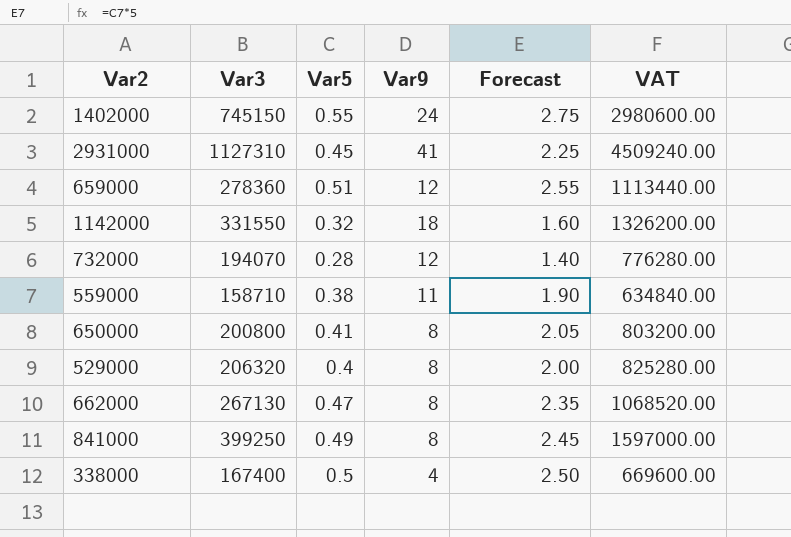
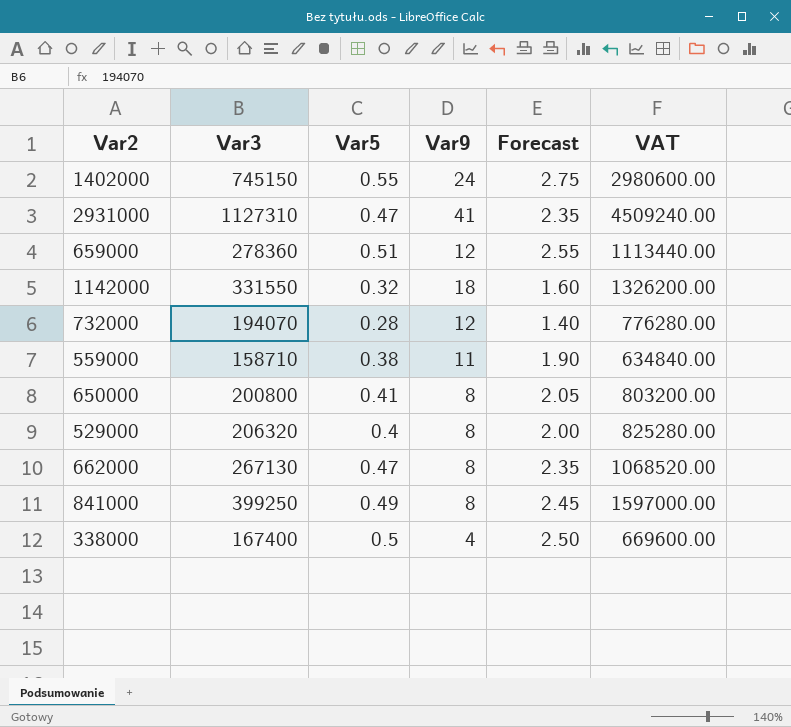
2931000 | Var5: 0.45 -> 0.47
2931000 | Forecast: 2.25 -> 2.35

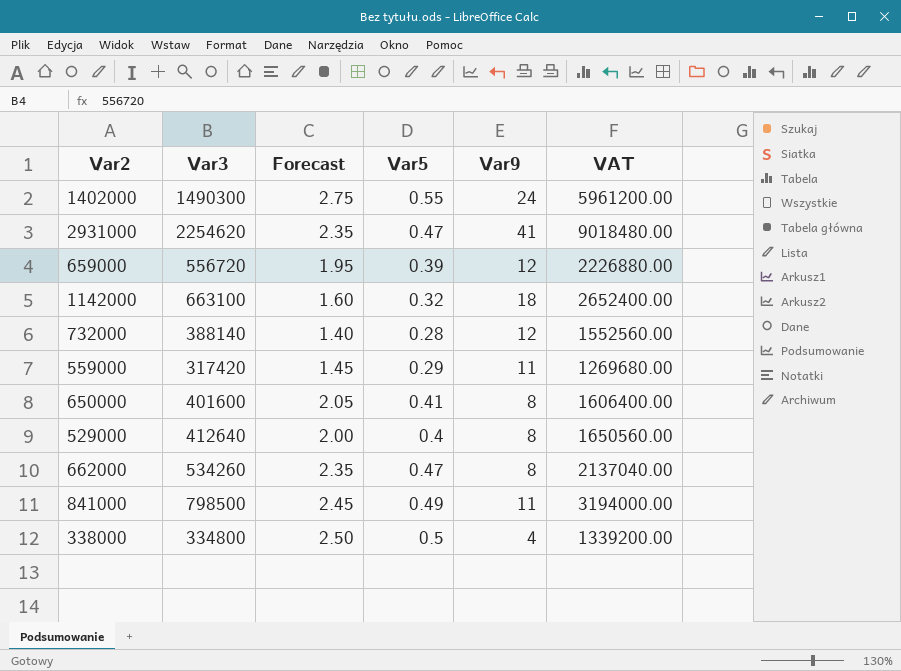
column Forecast | position: 5 -> 3
1402000 | Var3: 745150 -> 1490300
1402000 | VAT: 2980600.00 -> 5961200.00
2931000 | Var3: 1127310 -> 2254620
2931000 | VAT: 4509240.00 -> 9018480.00
659000 | Var3: 278360 -> 556720
659000 | Forecast: 2.55 -> 1.95
659000 | Var5: 0.51 -> 0.39
659000 | VAT: 1113440.00 -> 2226880.00
1142000 | Var3: 331550 -> 663100
1142000 | VAT: 1326200.00 -> 2652400.00
732000 | Var3: 194070 -> 388140
732000 | VAT: 776280.00 -> 1552560.00
559000 | Var3: 158710 -> 317420
559000 | Forecast: 1.90 -> 1.45
559000 | Var5: 0.38 -> 0.29
559000 | VAT: 634840.00 -> 1269680.00
650000 | Var3: 200800 -> 401600
650000 | VAT: 803200.00 -> 1606400.00
529000 | Var3: 206320 -> 412640
529000 | VAT: 825280.00 -> 1650560.00
662000 | Var3: 267130 -> 534260
662000 | VAT: 1068520.00 -> 2137040.00
841000 | Var3: 399250 -> 798500
841000 | Var9: 8 -> 11
841000 | VAT: 1597000.00 -> 3194000.00
338000 | Var3: 167400 -> 334800
338000 | VAT: 669600.00 -> 1339200.00

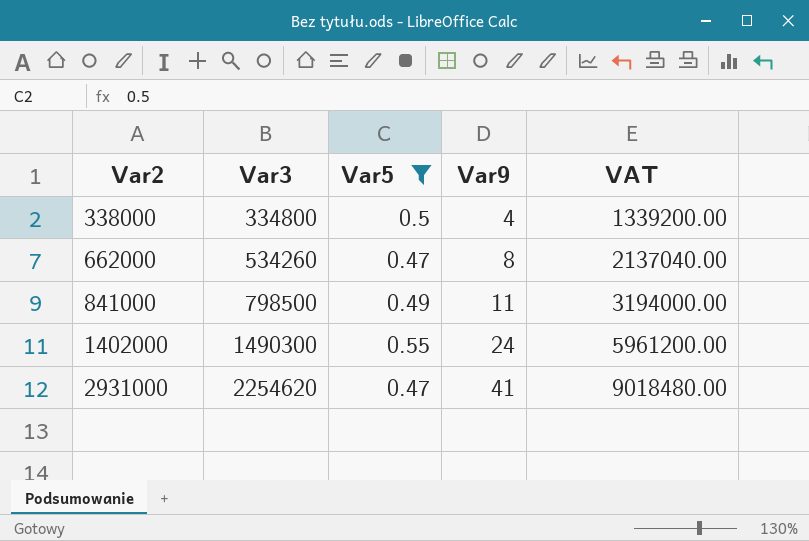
filter: none -> Var5 >= 0.47
row order: none -> Var2 ascending
column Forecast | formula: [Var5] * 5 -> none

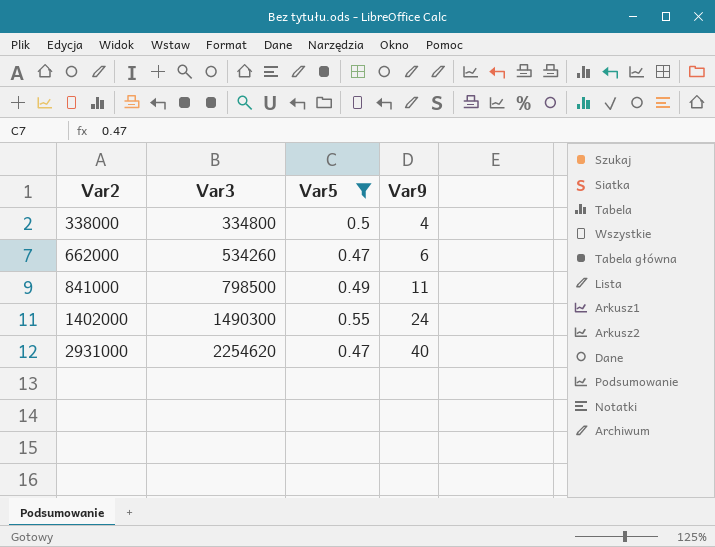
column VAT | formula: [Var3] * 4 -> none
662000 | Var9: 8 -> 6
2931000 | Var9: 41 -> 40

